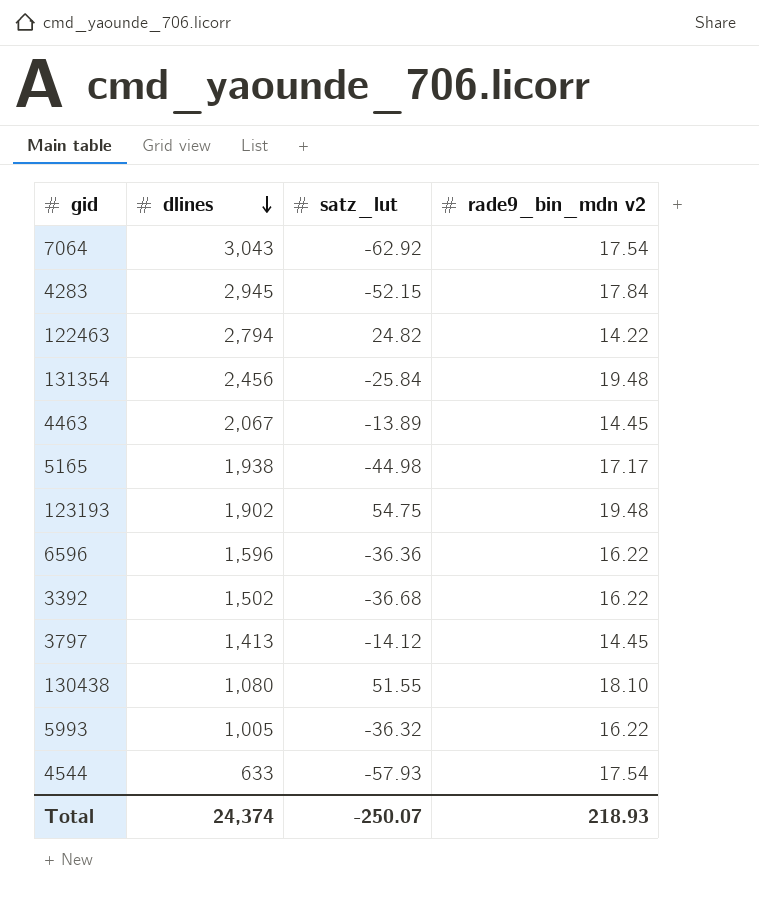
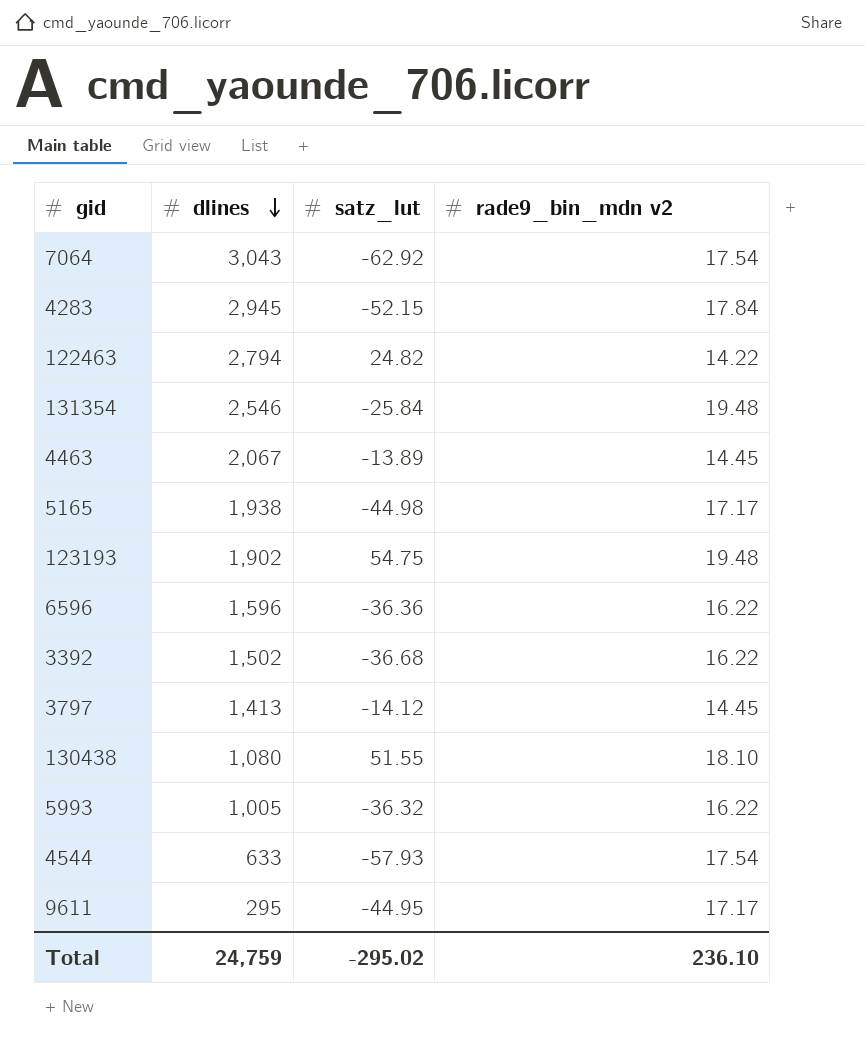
131354 | dlines: 2,456 -> 2,546
row 9611: none -> 295 | -44.95 | 17.17
Total | dlines: 24,374 -> 24,759
Total | satz_lut: -250.07 -> -295.02
Total | rade9_bin_mdn v2: 218.93 -> 236.10

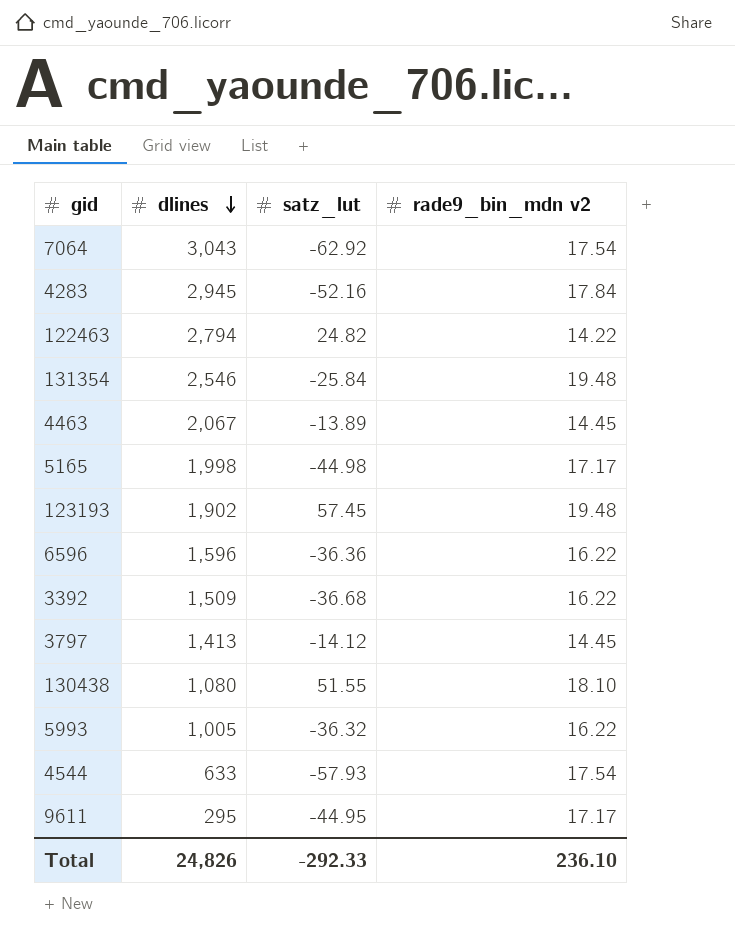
4283 | satz_lut: -52.15 -> -52.16
5165 | dlines: 1,938 -> 1,998
123193 | satz_lut: 54.75 -> 57.45
3392 | dlines: 1,502 -> 1,509
Total | dlines: 24,759 -> 24,826
Total | satz_lut: -295.02 -> -292.33

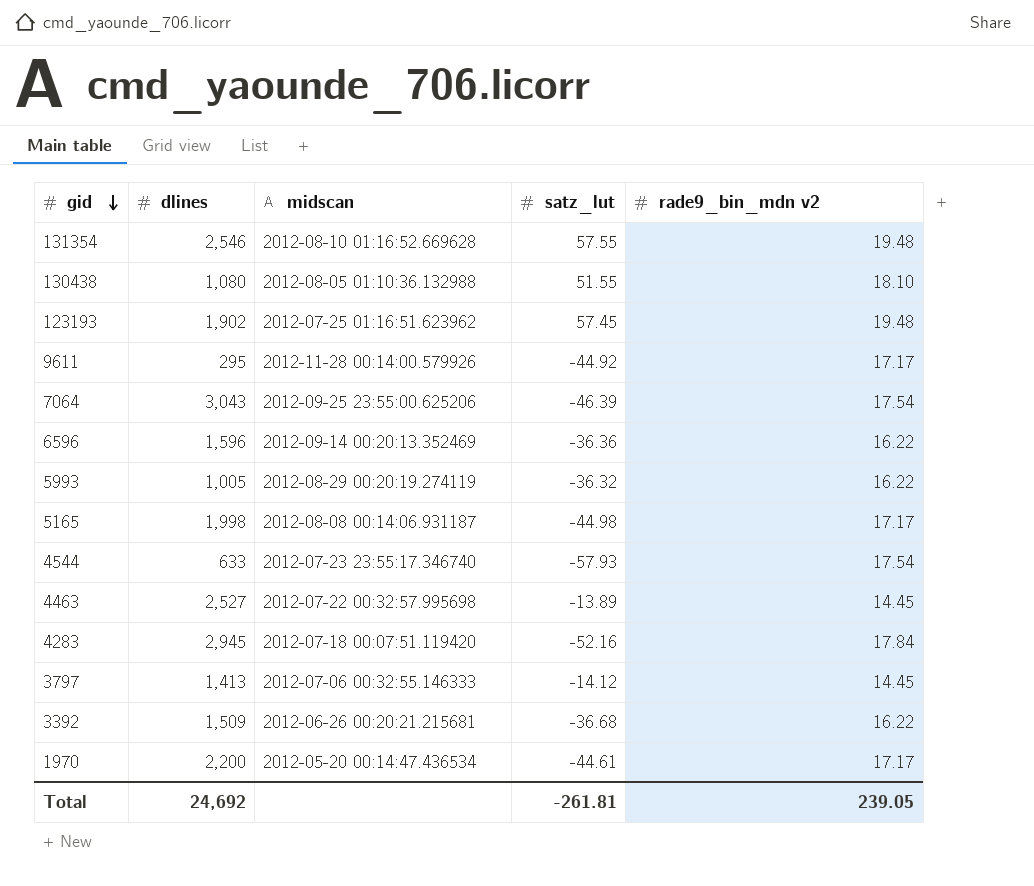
row order: dlines descending -> gid descending
column midscan | position: none -> 3
row 122463: 2,794 | 24.82 | 14.22 -> none
131354 | satz_lut: -25.84 -> 57.55
9611 | satz_lut: -44.95 -> -44.92
7064 | satz_lut: -62.92 -> -46.39
4463 | dlines: 2,067 -> 2,527
row 1970: none -> 2,200 | 2012-05-20 00:14:47.436534 | -44.61 | 17.17
Total | dlines: 24,826 -> 24,692
Total | satz_lut: -292.33 -> -261.81
Total | rade9_bin_mdn v2: 236.10 -> 239.05

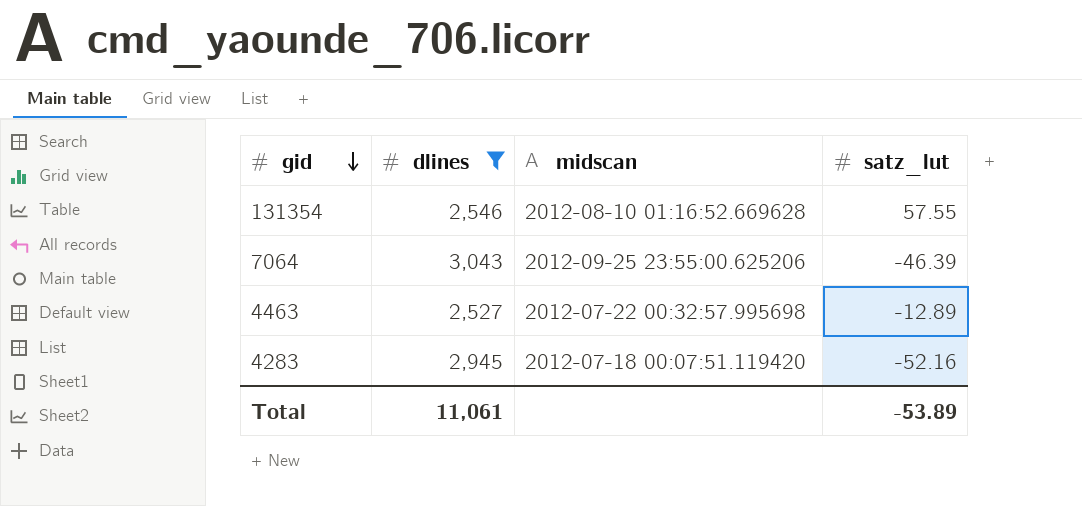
filter: none -> dlines >= 2,527
column rade9_bin_mdn v2 | position: 5 -> none
4463 | satz_lut: -13.89 -> -12.89
Total | dlines: 24,692 -> 11,061
Total | satz_lut: -261.81 -> -53.89

